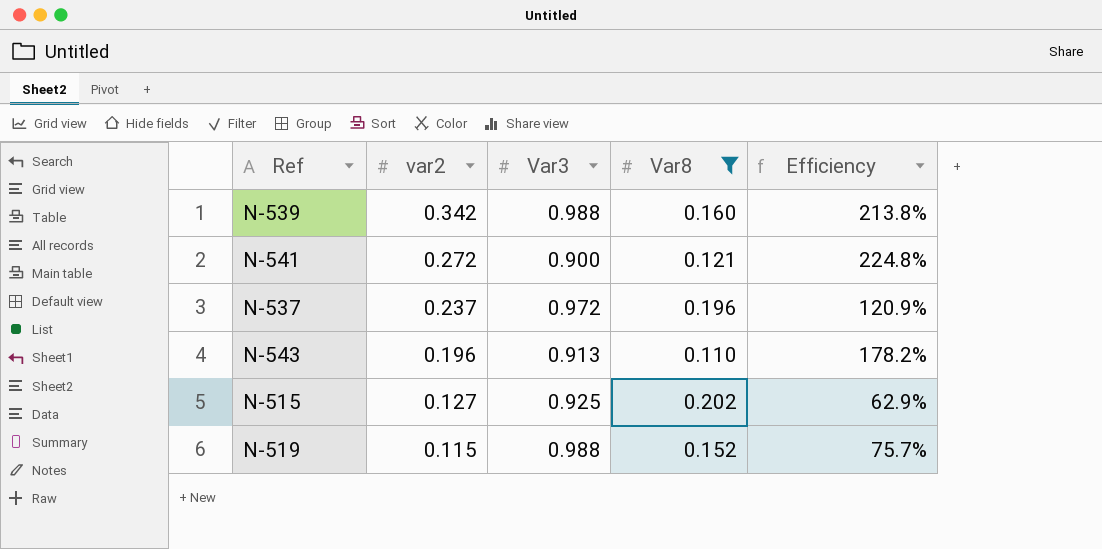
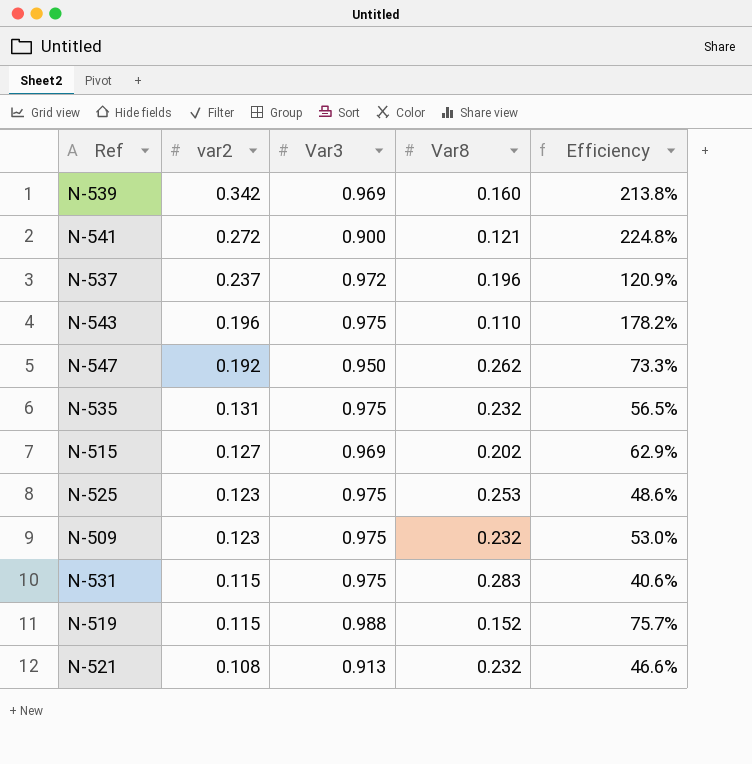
filter: Var8 <= 0.202 -> none
N-539 | Var3: 0.988 -> 0.969
N-543 | Var3: 0.913 -> 0.975
N-515 | Var3: 0.925 -> 0.969

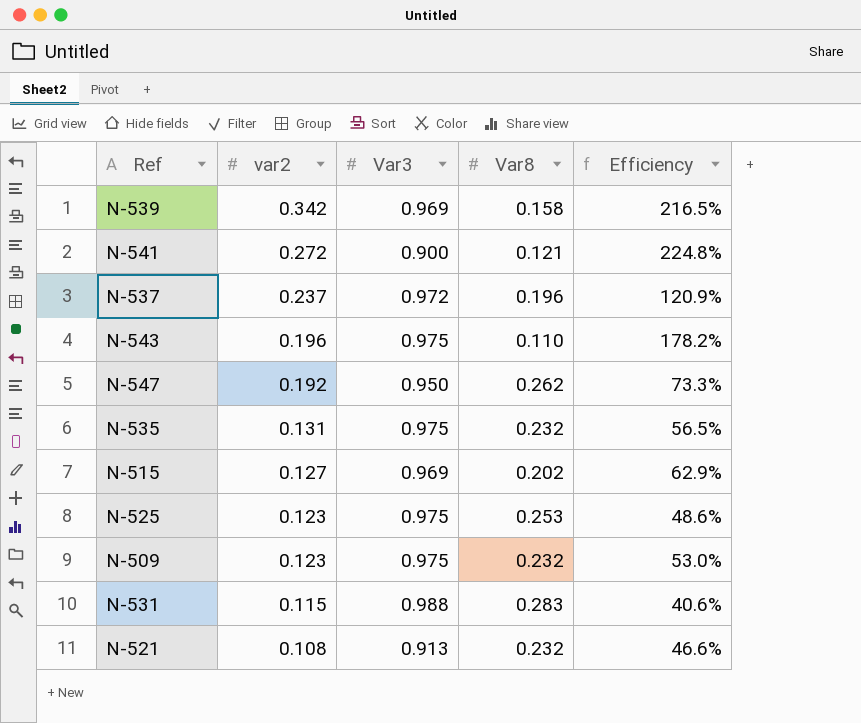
row N-519: 0.115 | 0.988 | 0.152 | 75.7% -> none
N-539 | Var8: 0.160 -> 0.158
N-539 | Efficiency: 213.8% -> 216.5%
N-531 | Var3: 0.975 -> 0.988

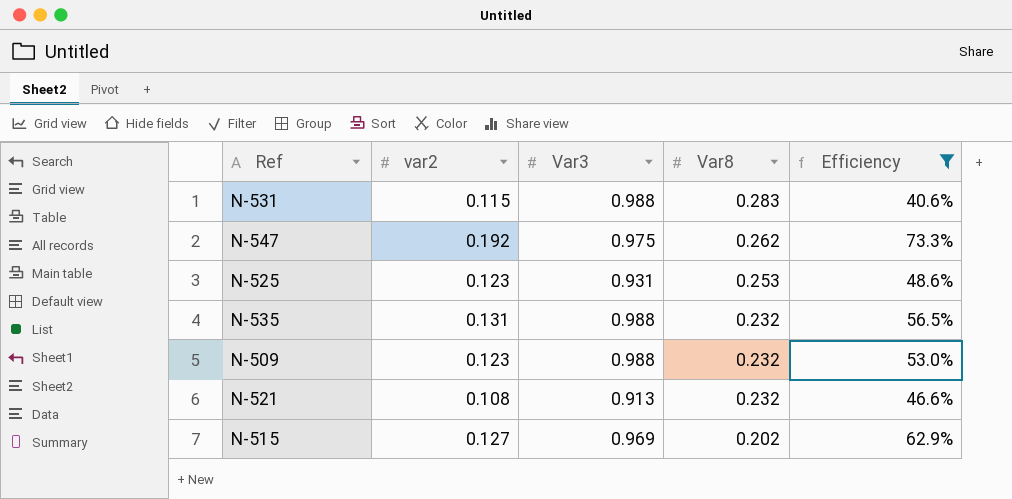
filter: none -> Efficiency <= 73.3%
row order: var2 descending -> Var8 descending
N-547 | Var3: 0.950 -> 0.975
N-525 | Var3: 0.975 -> 0.931
N-535 | Var3: 0.975 -> 0.988
N-509 | Var3: 0.975 -> 0.988

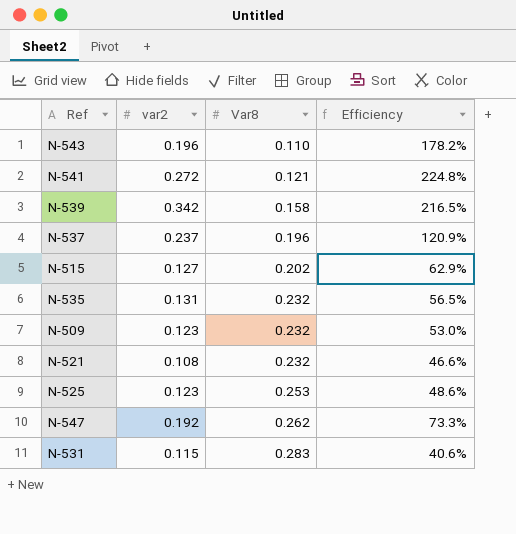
filter: Efficiency <= 73.3% -> none
row order: Var8 descending -> Var8 ascending
column Var3 | position: 3 -> none

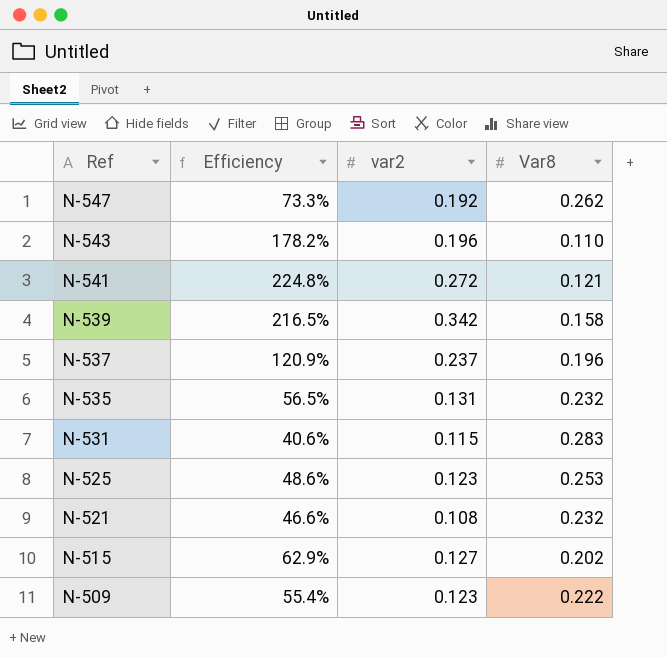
row order: Var8 ascending -> Ref descending
column Efficiency | position: 4 -> 2
N-509 | Efficiency: 53.0% -> 55.4%
N-509 | Var8: 0.232 -> 0.222

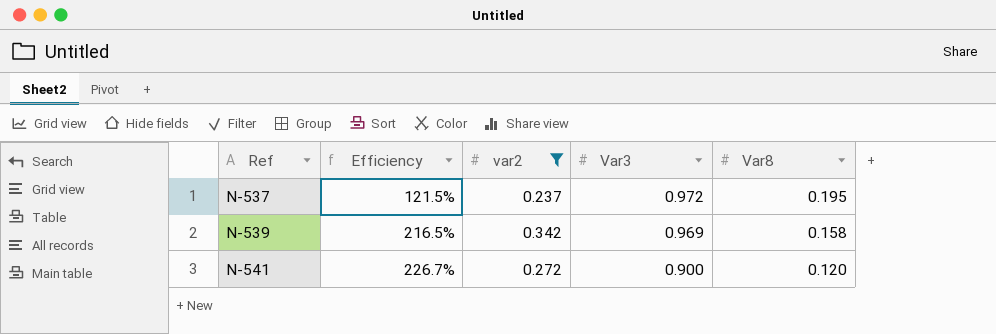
filter: none -> var2 >= 0.237
row order: Ref descending -> Ref ascending
column Var3 | position: none -> 4
N-537 | Efficiency: 120.9% -> 121.5%
N-537 | Var8: 0.196 -> 0.195
N-541 | Efficiency: 224.8% -> 226.7%
N-541 | Var8: 0.121 -> 0.120

